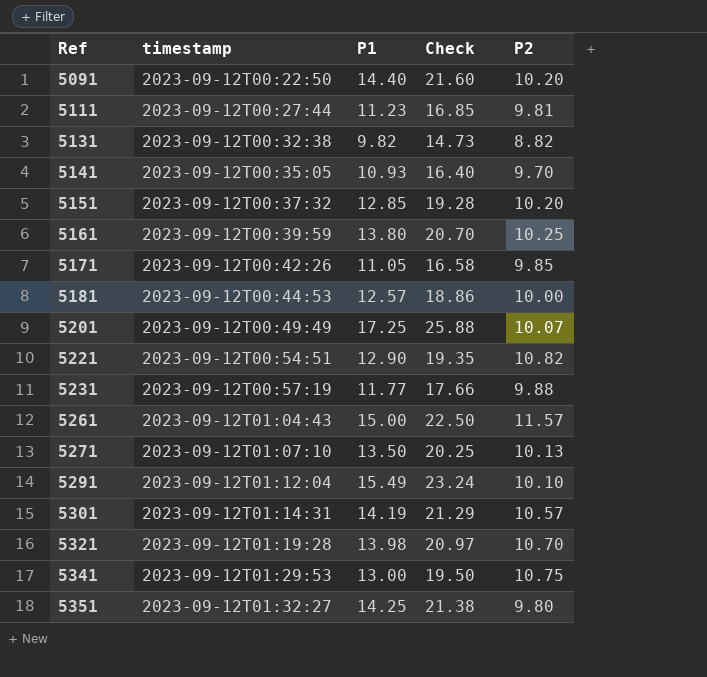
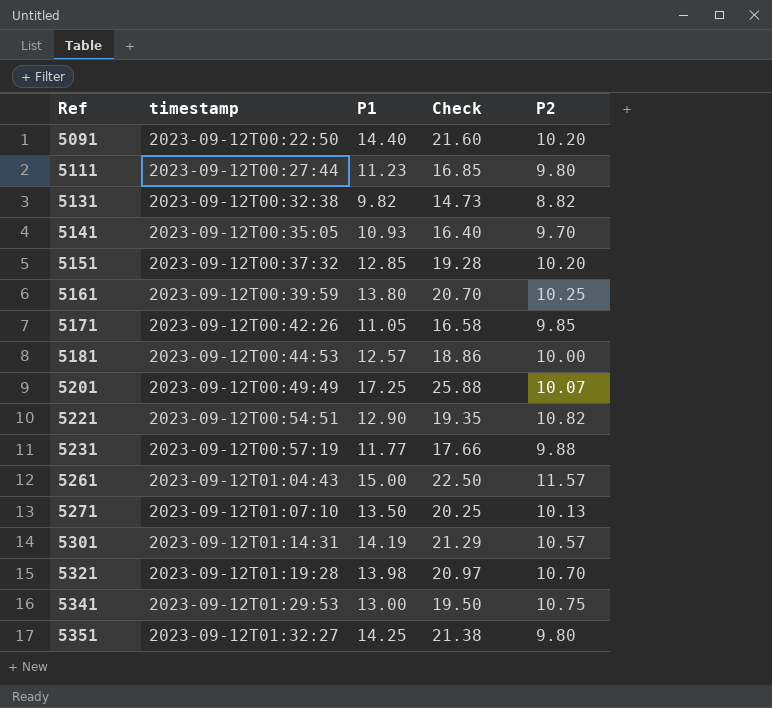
row 5291: 2023-09-12T01:12:04 | 15.49 | 23.24 | 10.10 -> none
5111 | P2: 9.81 -> 9.80

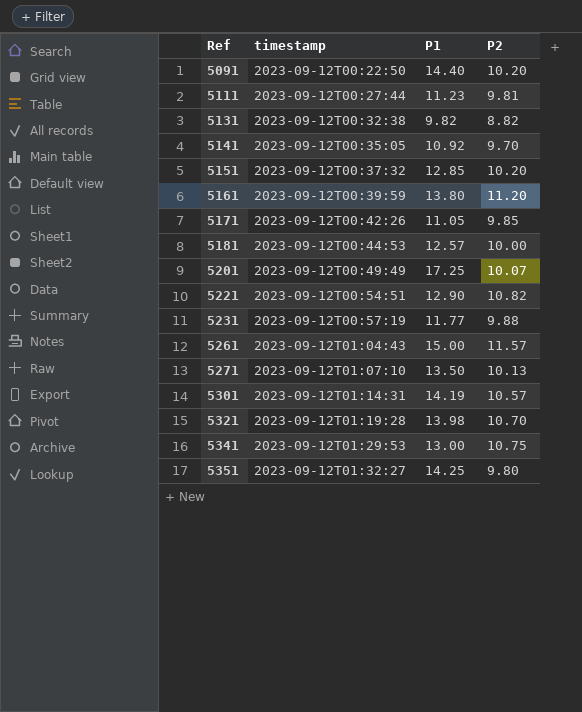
column Check | formula: [P1] * 1.5 -> none
5111 | P2: 9.80 -> 9.81
5141 | P1: 10.93 -> 10.92
5161 | P2: 10.25 -> 11.20

